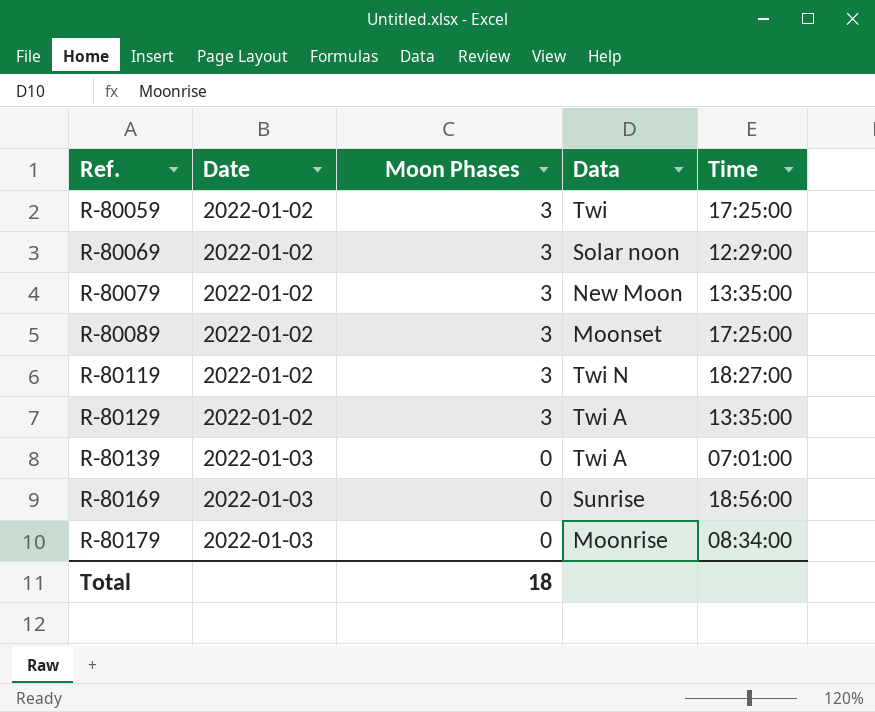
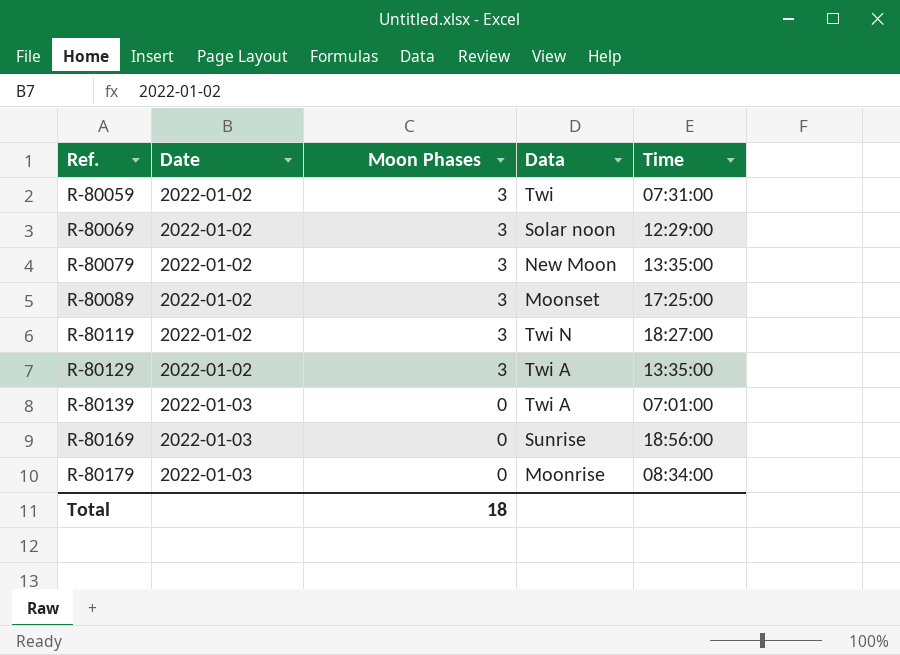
R-80059 | Time: 17:25:00 -> 07:31:00

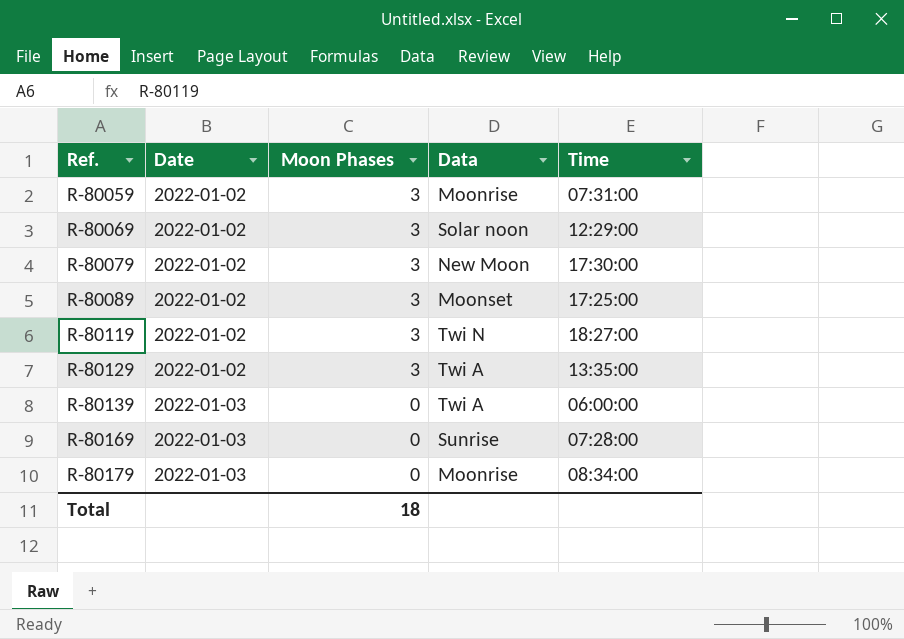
R-80059 | Data: Twi -> Moonrise
R-80079 | Time: 13:35:00 -> 17:30:00
R-80139 | Time: 07:01:00 -> 06:00:00
R-80169 | Time: 18:56:00 -> 07:28:00

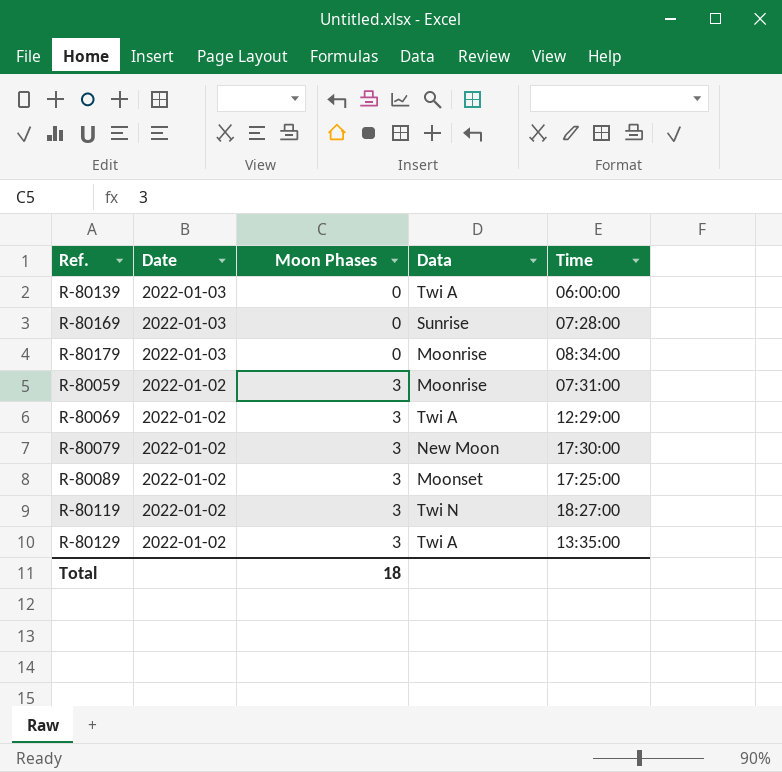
row order: Ref. ascending -> Date descending
R-80069 | Data: Solar noon -> Twi A

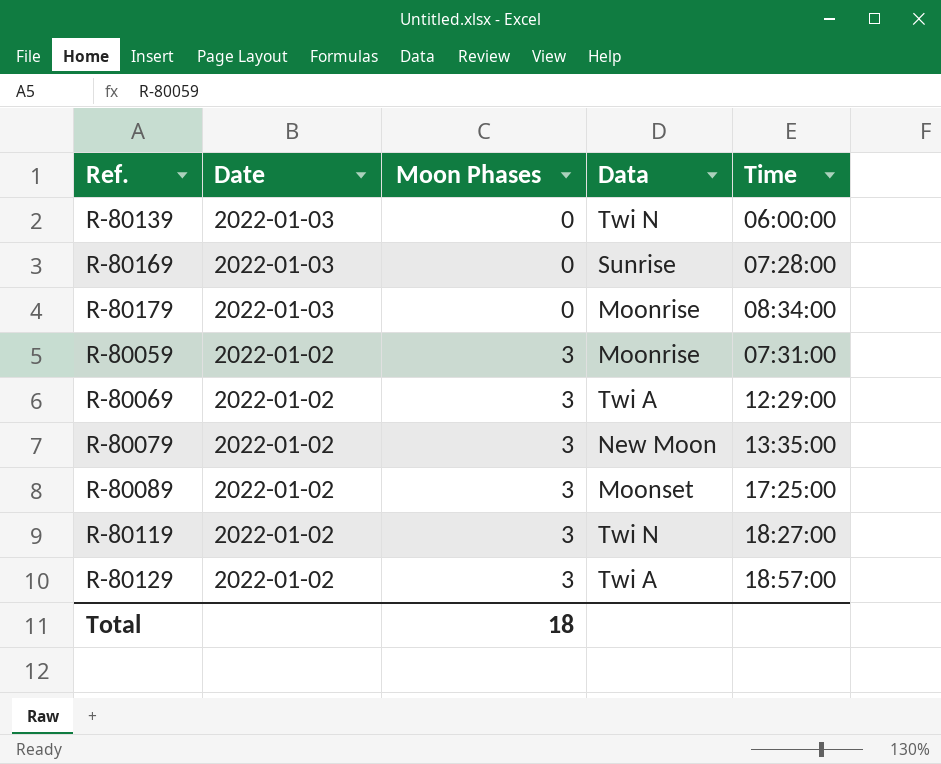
R-80139 | Data: Twi A -> Twi N
R-80079 | Time: 17:30:00 -> 13:35:00
R-80129 | Time: 13:35:00 -> 18:57:00

